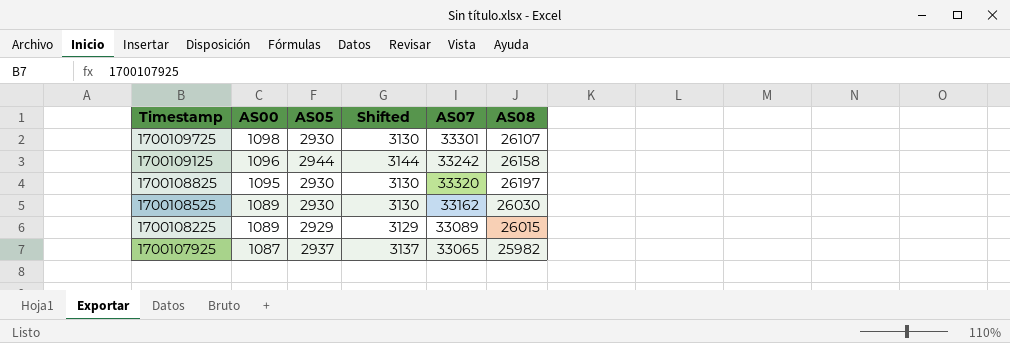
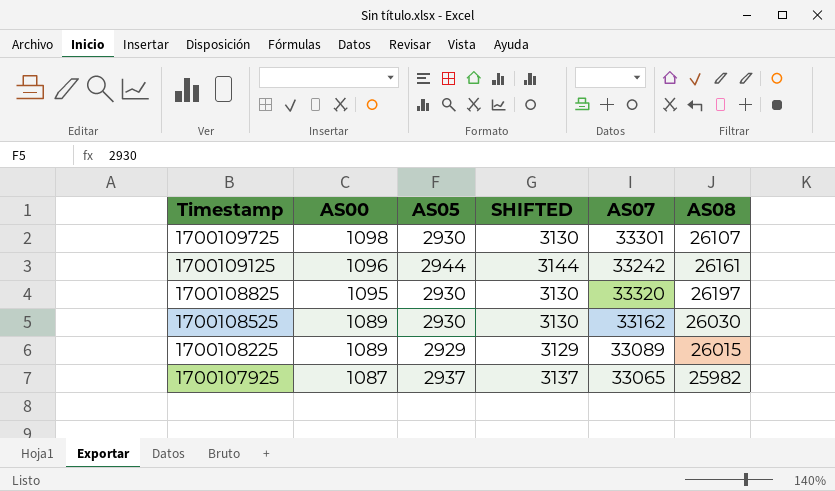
column name: Shifted -> SHIFTED
1700109125 | AS08: 26158 -> 26161

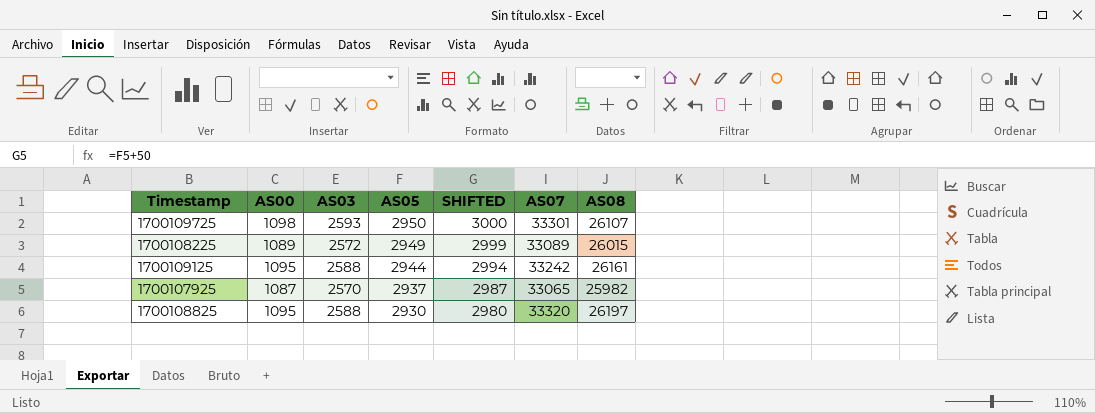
row order: Timestamp descending -> AS05 descending
column AS03 | position: none -> 3
column SHIFTED | formula: [AS05] + 200 -> [AS05] + 50
row 1700108525: 1089 | 2930 | 3130 | 33162 | 26030 -> none
1700109725 | AS05: 2930 -> 2950
1700108225 | AS05: 2929 -> 2949
1700109125 | AS00: 1096 -> 1095

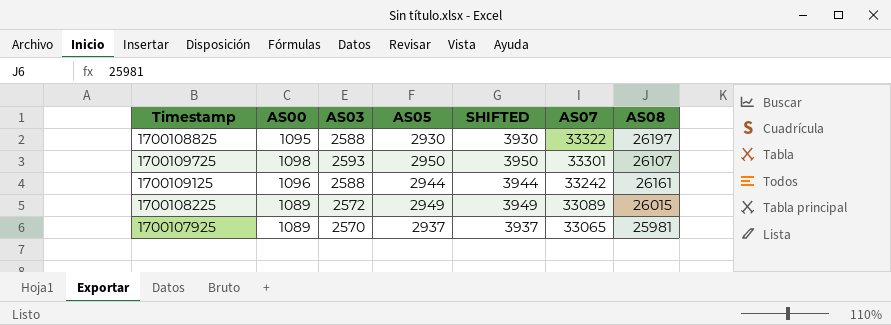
row order: AS05 descending -> AS07 descending
column SHIFTED | formula: [AS05] + 50 -> [AS05] + 1000
1700108825 | AS07: 33320 -> 33322
1700109125 | AS00: 1095 -> 1096
1700107925 | AS00: 1087 -> 1089
1700107925 | AS08: 25982 -> 25981

